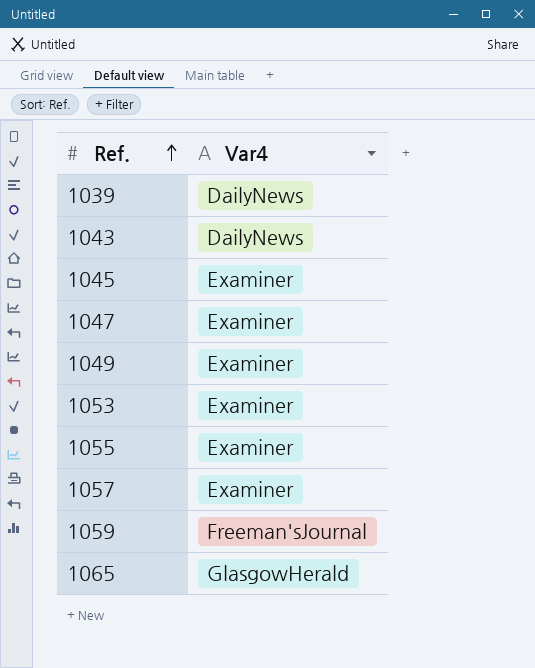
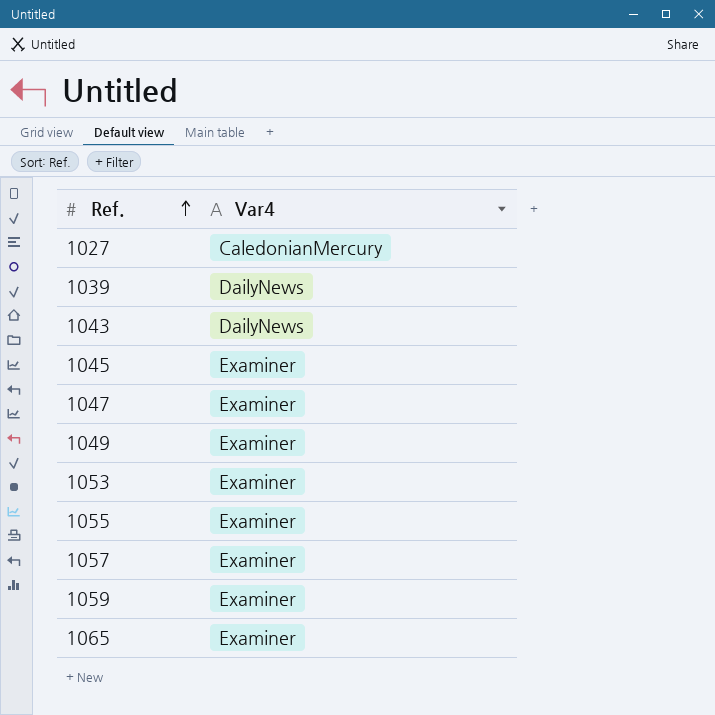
row 1027: none -> CaledonianMercury
1059 | Var4: Freeman'sJournal -> Examiner
1065 | Var4: GlasgowHerald -> Examiner

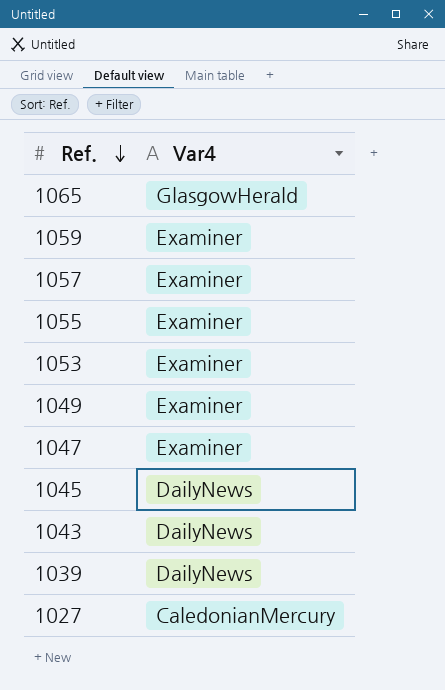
row order: Ref. ascending -> Ref. descending
1065 | Var4: Examiner -> GlasgowHerald
1045 | Var4: Examiner -> DailyNews

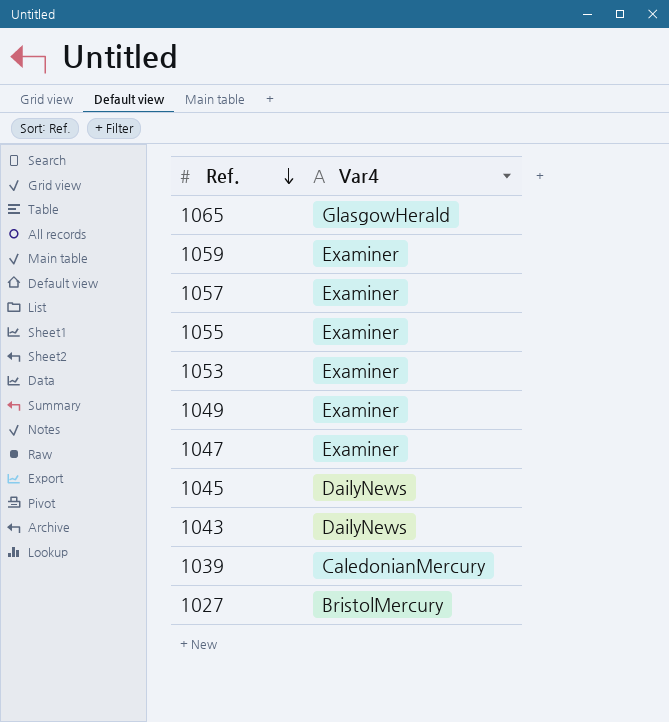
1039 | Var4: DailyNews -> CaledonianMercury
1027 | Var4: CaledonianMercury -> BristolMercury

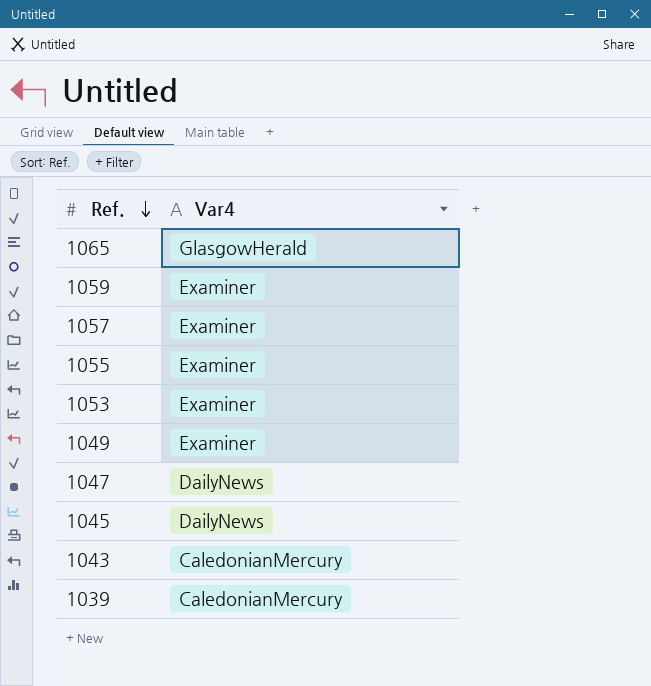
row 1027: BristolMercury -> none
1047 | Var4: Examiner -> DailyNews
1043 | Var4: DailyNews -> CaledonianMercury

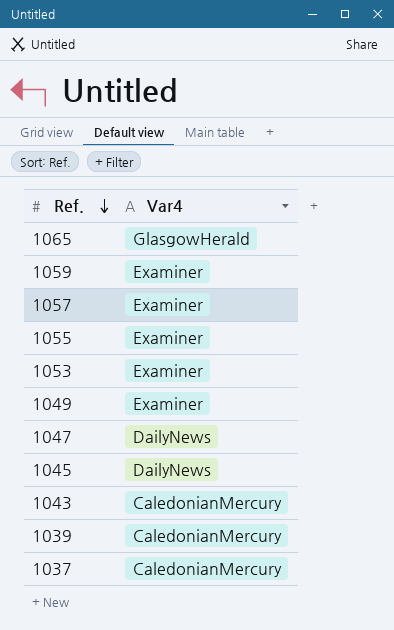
row 1037: none -> CaledonianMercury

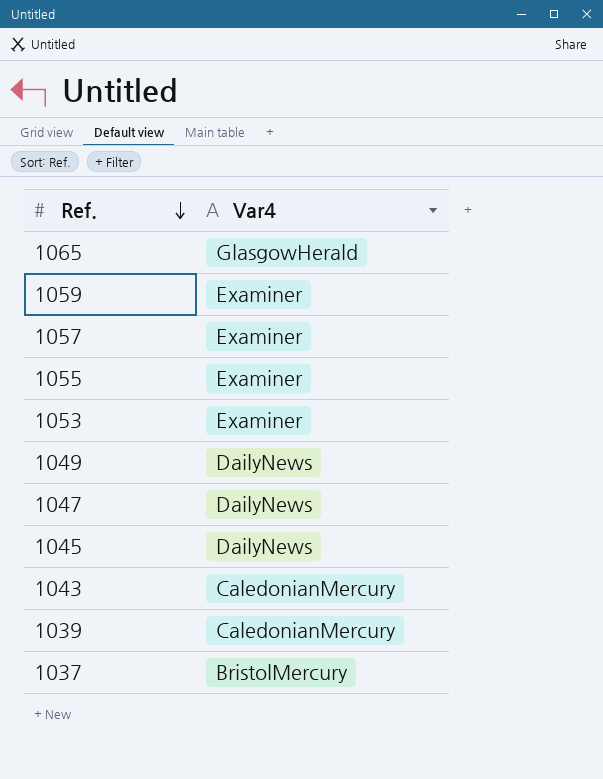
1049 | Var4: Examiner -> DailyNews
1037 | Var4: CaledonianMercury -> BristolMercury

